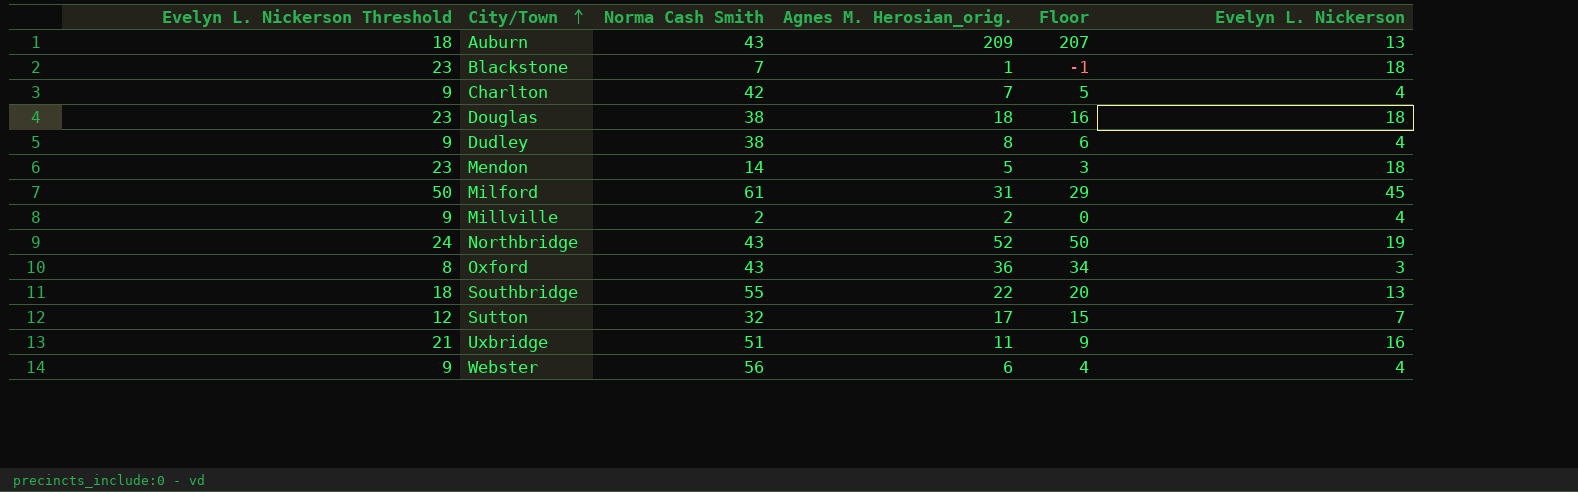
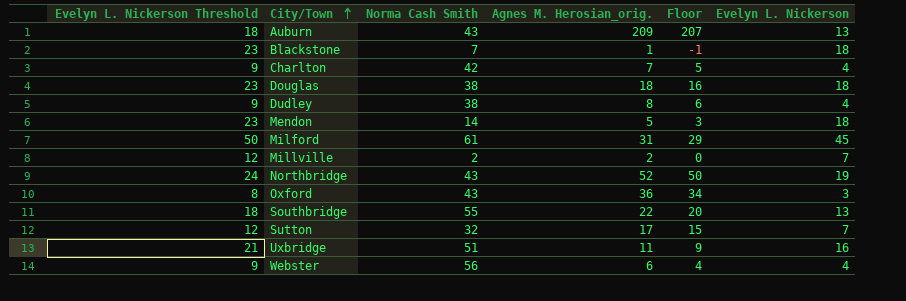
Millville | Evelyn L. Nickerson Threshold: 9 -> 12
Millville | Evelyn L. Nickerson: 4 -> 7

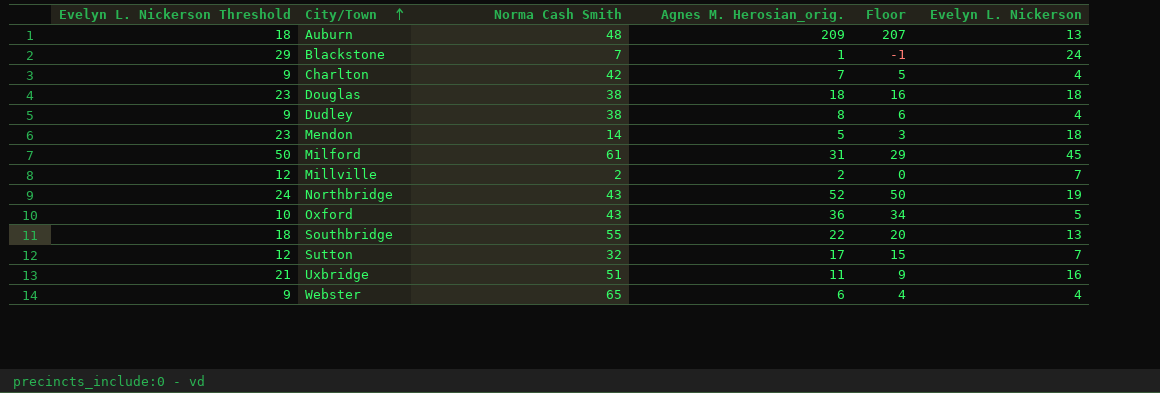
Auburn | Norma Cash Smith: 43 -> 48
Blackstone | Evelyn L. Nickerson Threshold: 23 -> 29
Blackstone | Evelyn L. Nickerson: 18 -> 24
Oxford | Evelyn L. Nickerson Threshold: 8 -> 10
Oxford | Evelyn L. Nickerson: 3 -> 5
Webster | Norma Cash Smith: 56 -> 65

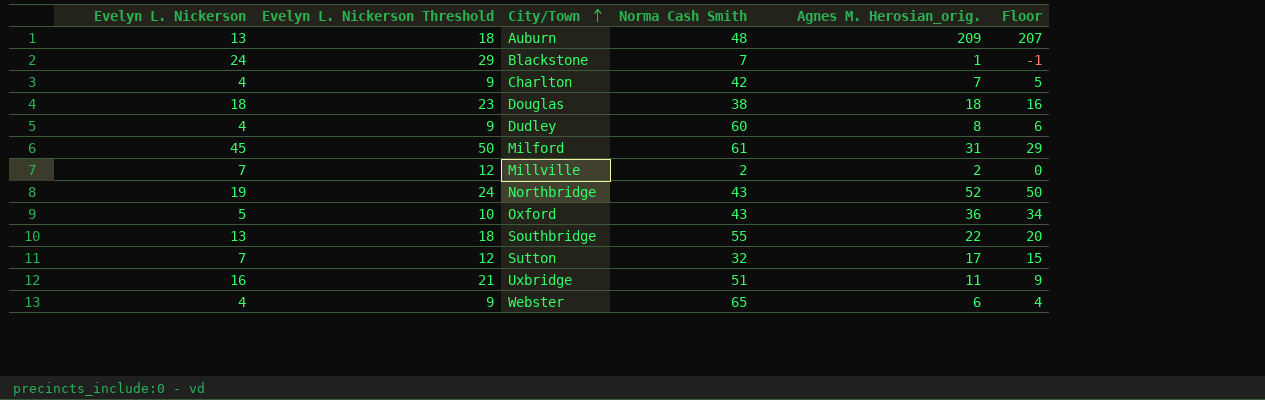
column Evelyn L. Nickerson | position: 6 -> 1
row Mendon: 23 | 14 | 5 | 3 | 18 -> none
Dudley | Norma Cash Smith: 38 -> 60

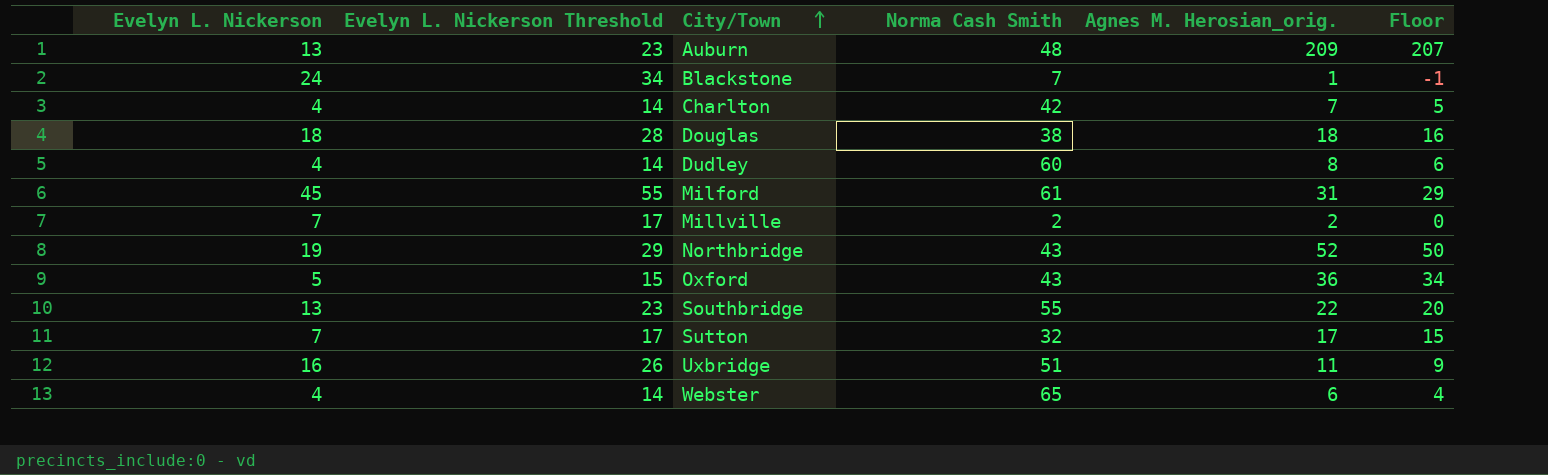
column Evelyn L. Nickerson Threshold | formula: [Evelyn L. Nickerson] + 5 -> [Evelyn L. Nickerson] + 10

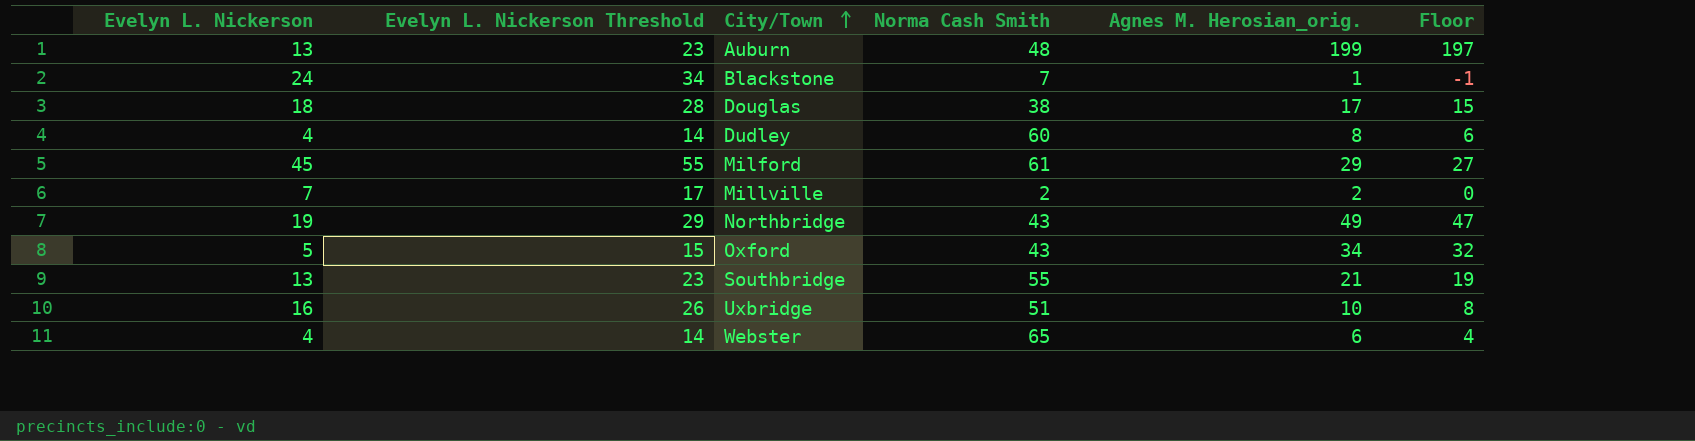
row Charlton: 4 | 14 | 42 | 7 | 5 -> none
row Sutton: 7 | 17 | 32 | 17 | 15 -> none
Auburn | Agnes M. Herosian_orig.: 209 -> 199
Auburn | Floor: 207 -> 197
Douglas | Agnes M. Herosian_orig.: 18 -> 17
Douglas | Floor: 16 -> 15
Milford | Agnes M. Herosian_orig.: 31 -> 29
Milford | Floor: 29 -> 27
Northbridge | Agnes M. Herosian_orig.: 52 -> 49
Northbridge | Floor: 50 -> 47
Oxford | Agnes M. Herosian_orig.: 36 -> 34
Oxford | Floor: 34 -> 32
Southbridge | Agnes M. Herosian_orig.: 22 -> 21
Southbridge | Floor: 20 -> 19
Uxbridge | Agnes M. Herosian_orig.: 11 -> 10
Uxbridge | Floor: 9 -> 8

